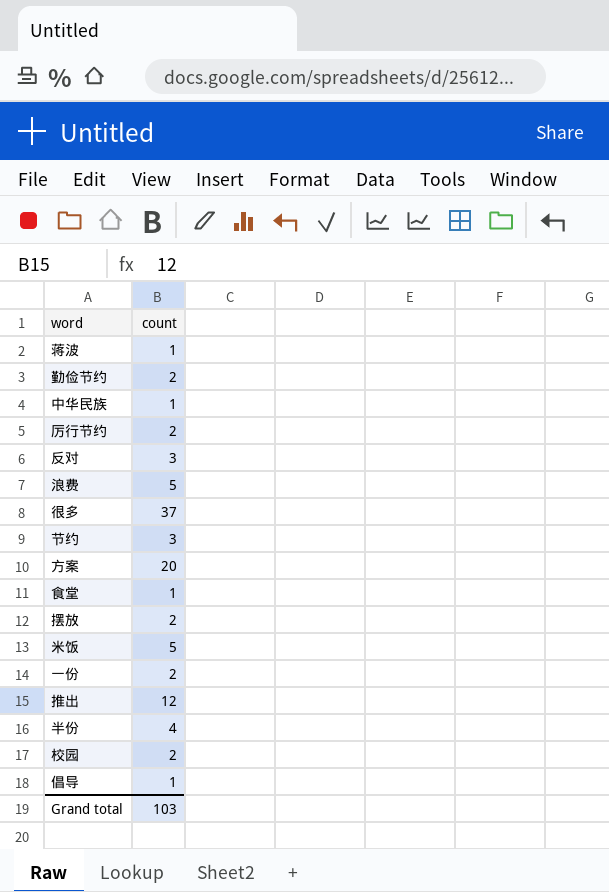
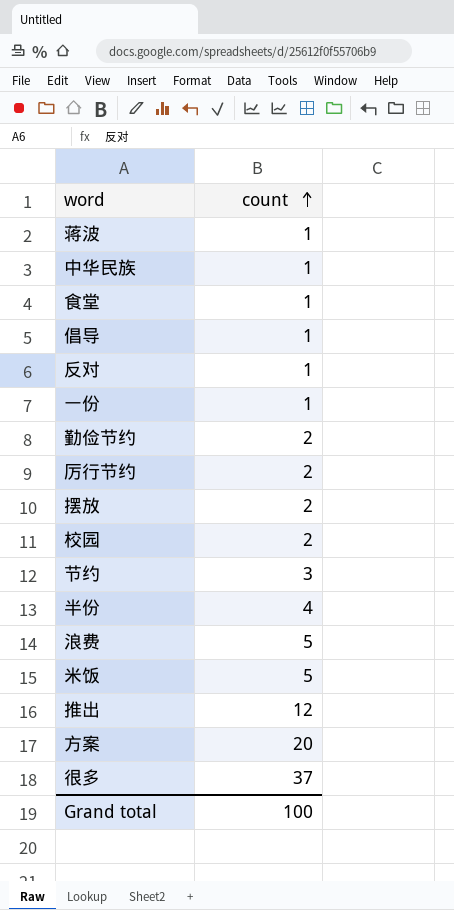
row order: none -> count ascending
反对 | count: 3 -> 1
一份 | count: 2 -> 1
Grand total | count: 103 -> 100

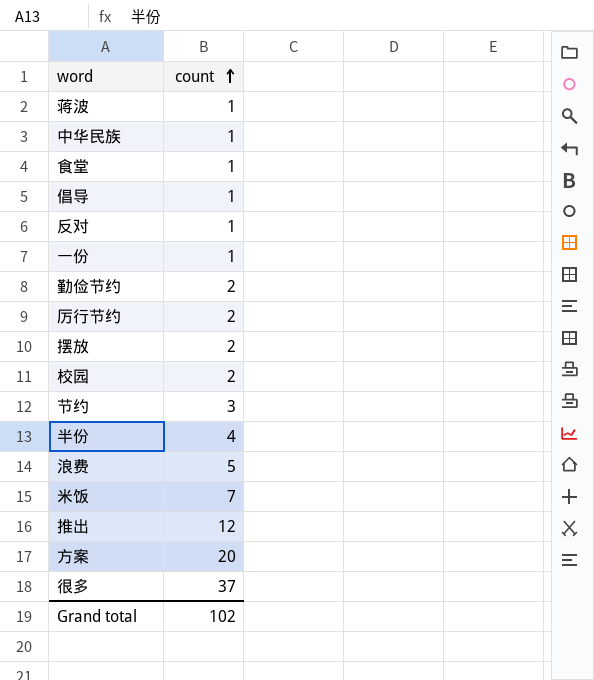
米饭 | count: 5 -> 7
Grand total | count: 100 -> 102

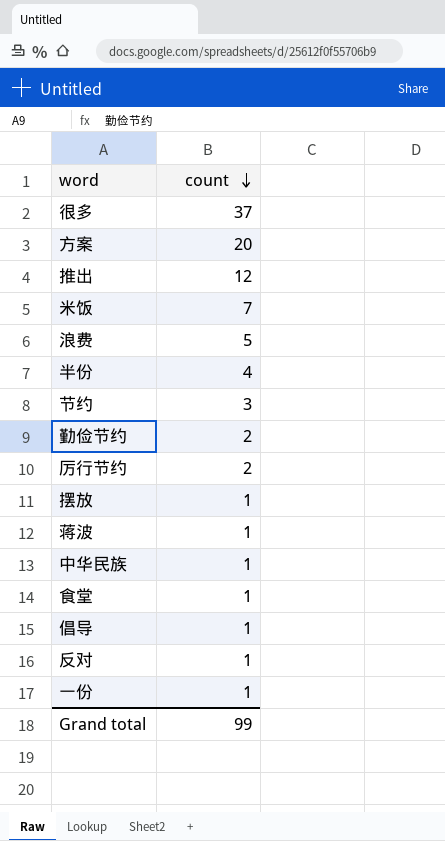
row order: count ascending -> count descending
row 校园: 2 -> none
摆放 | count: 2 -> 1
Grand total | count: 102 -> 99

